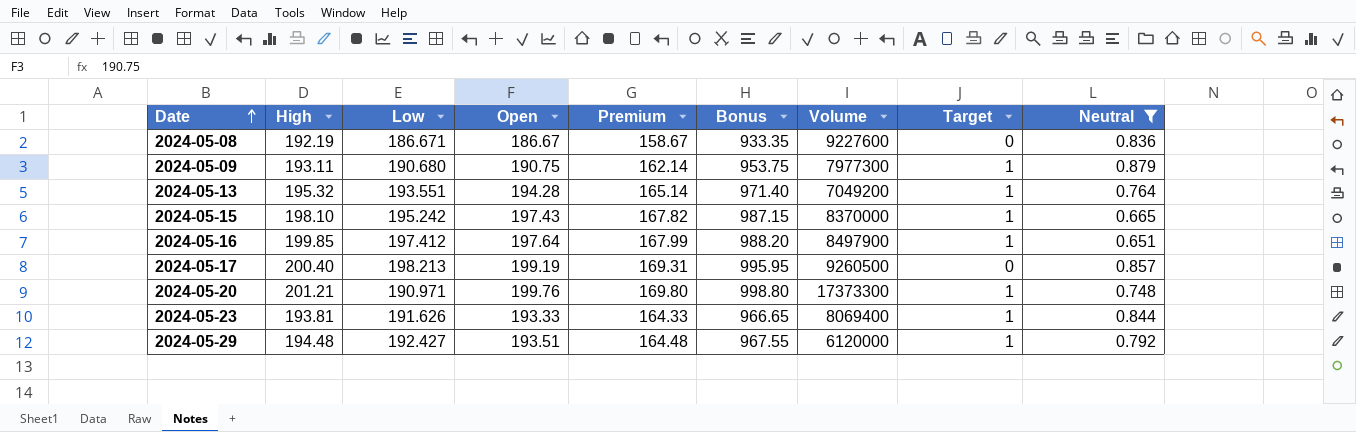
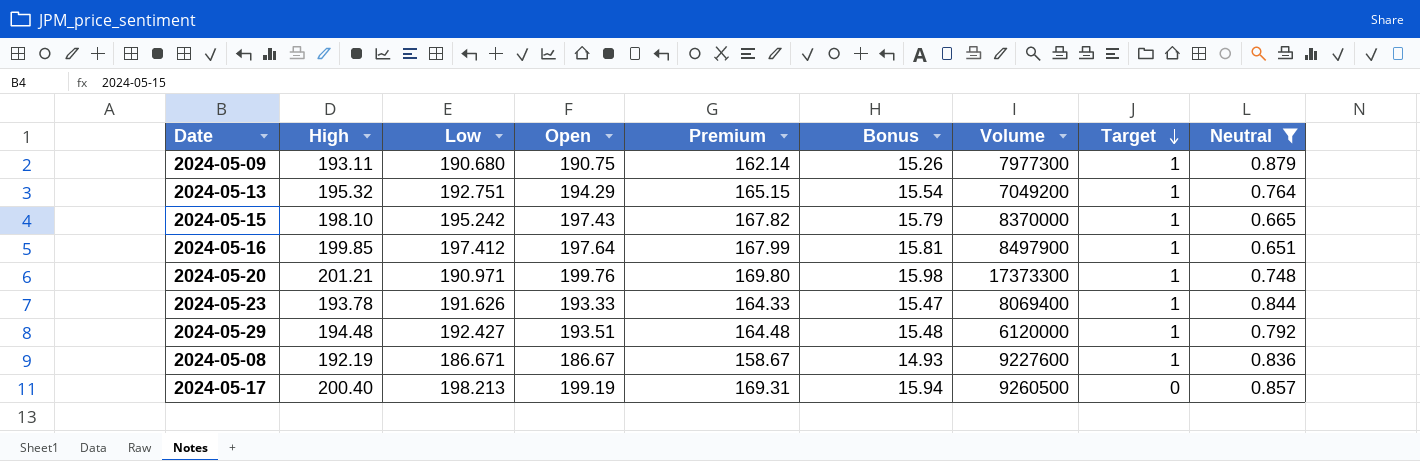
row order: Date ascending -> Target descending
column Bonus | formula: [Open] * 5 -> [Open] * 0.08
2024-05-13 | Low: 193.551 -> 192.751
2024-05-13 | Open: 194.28 -> 194.29
2024-05-13 | Premium: 165.14 -> 165.15
2024-05-23 | High: 193.81 -> 193.78
2024-05-08 | Target: 0 -> 1

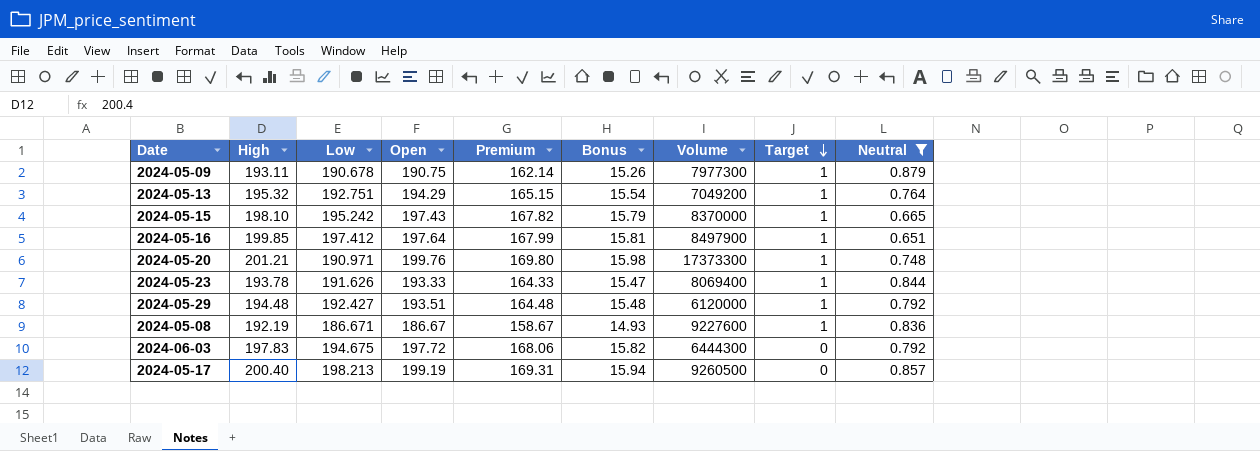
2024-05-09 | Low: 190.680 -> 190.678
row 2024-06-03: none -> 197.83 | 194.675 | 197.72 | 168.06 | 15.82 | 6444300 | 0 | 0.792

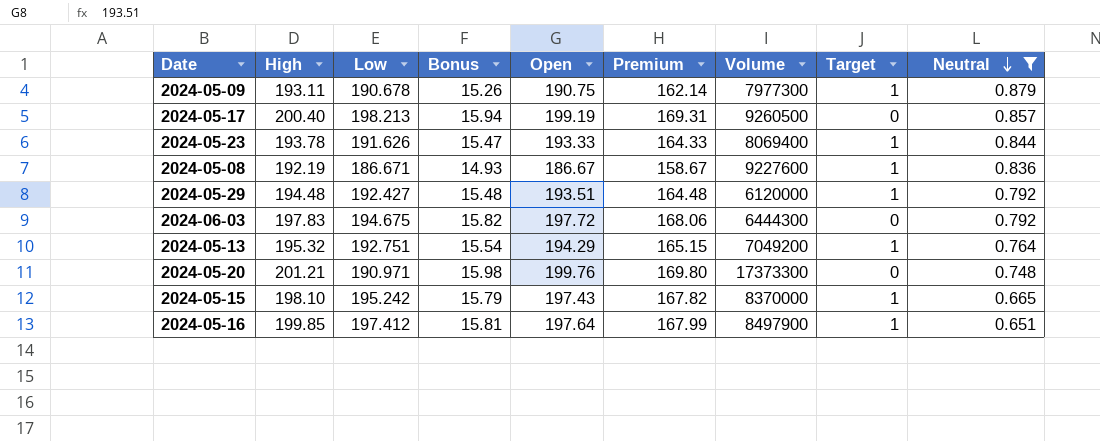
row order: Target descending -> Neutral descending
column Bonus | position: 6 -> 4
2024-05-20 | Target: 1 -> 0

